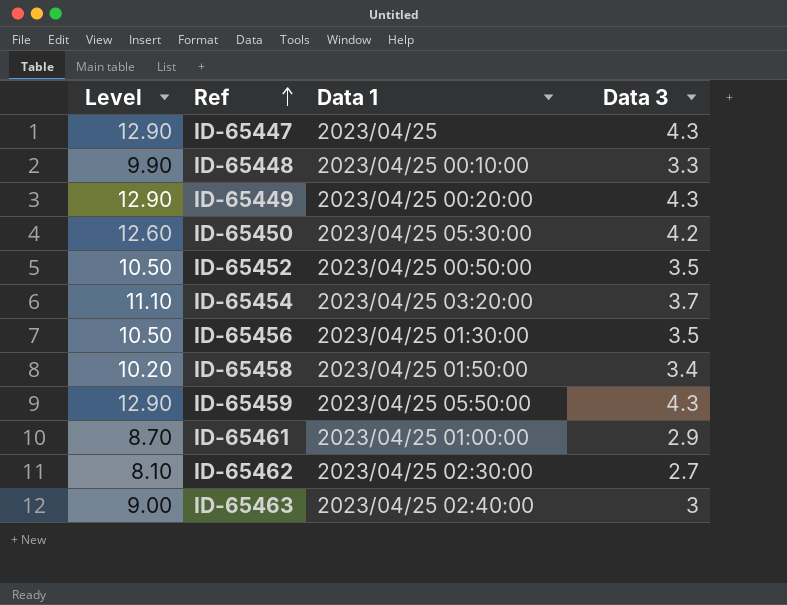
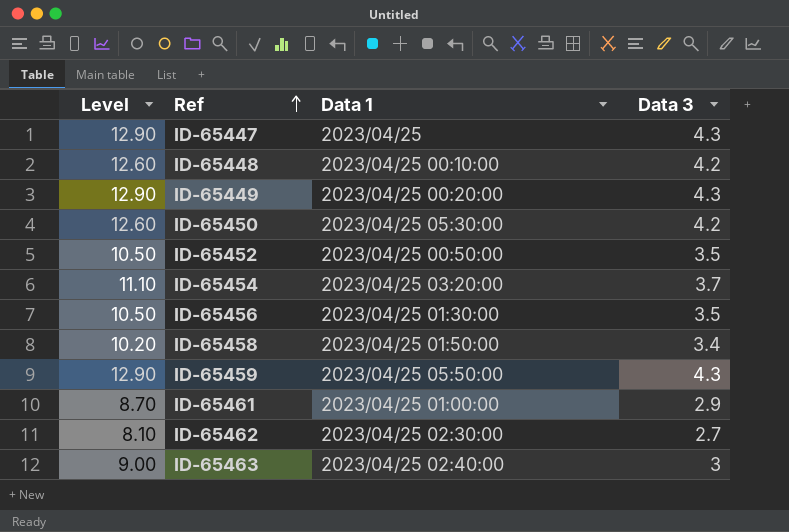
ID-65448 | Level: 9.90 -> 12.60
ID-65448 | Data 3: 3.3 -> 4.2

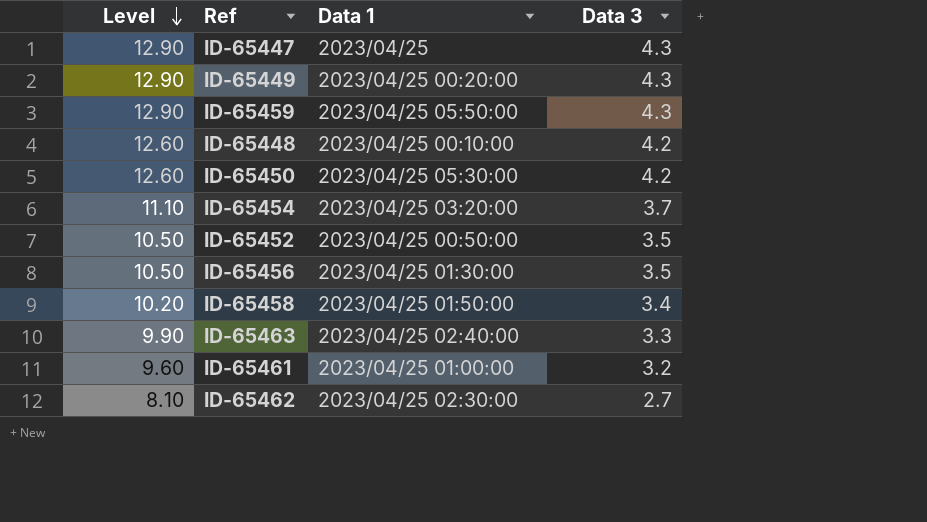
row order: Ref ascending -> Level descending
ID-65463 | Level: 9.00 -> 9.90
ID-65463 | Data 3: 3 -> 3.3
ID-65461 | Level: 8.70 -> 9.60
ID-65461 | Data 3: 2.9 -> 3.2

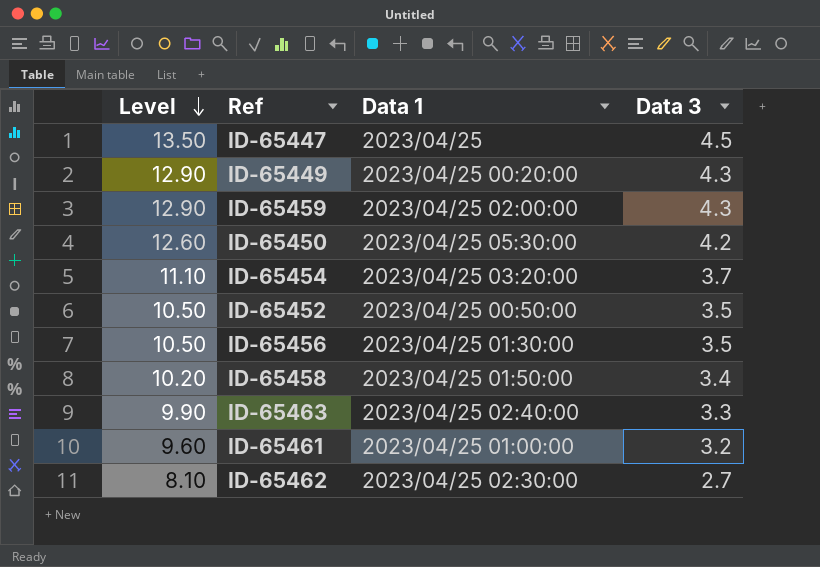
row ID-65448: 12.60 | 2023/04/25 00:10:00 | 4.2 -> none
ID-65447 | Level: 12.90 -> 13.50
ID-65447 | Data 3: 4.3 -> 4.5
ID-65459 | Data 1: 2023/04/25 05:50:00 -> 2023/04/25 02:00:00

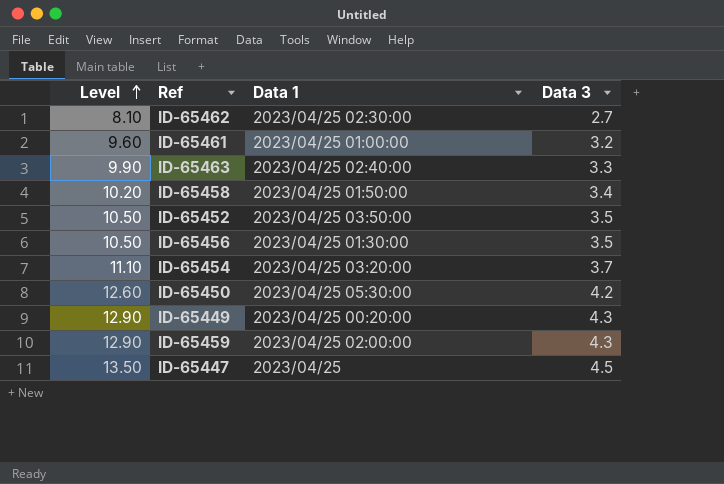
row order: Level descending -> Level ascending
ID-65452 | Data 1: 2023/04/25 00:50:00 -> 2023/04/25 03:50:00

